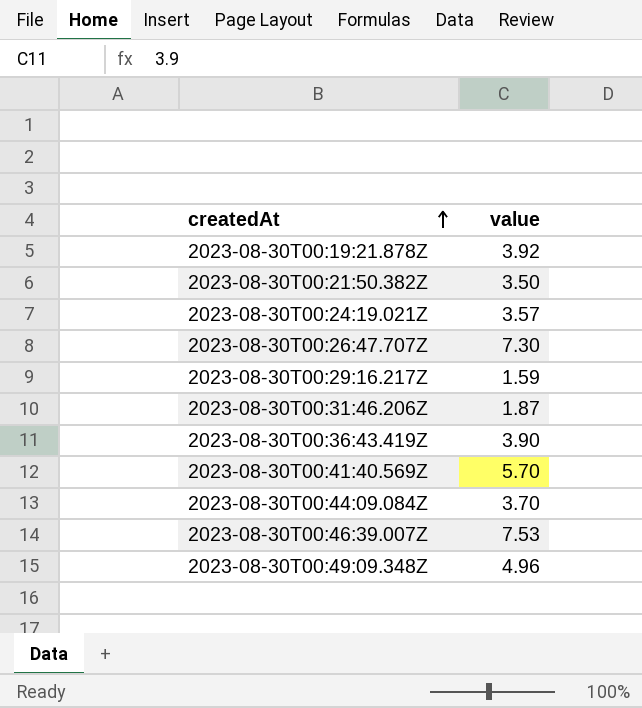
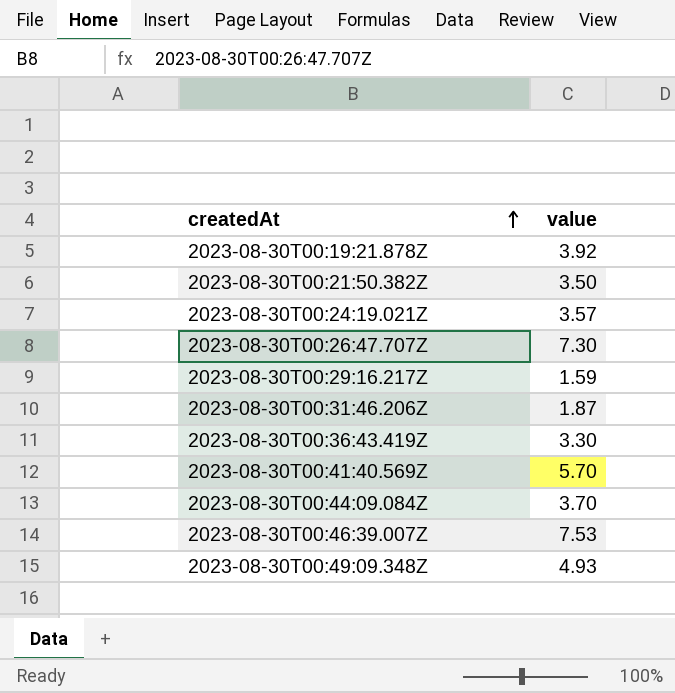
2023-08-30T00:36:43.419Z | value: 3.90 -> 3.30
2023-08-30T00:49:09.348Z | value: 4.96 -> 4.93

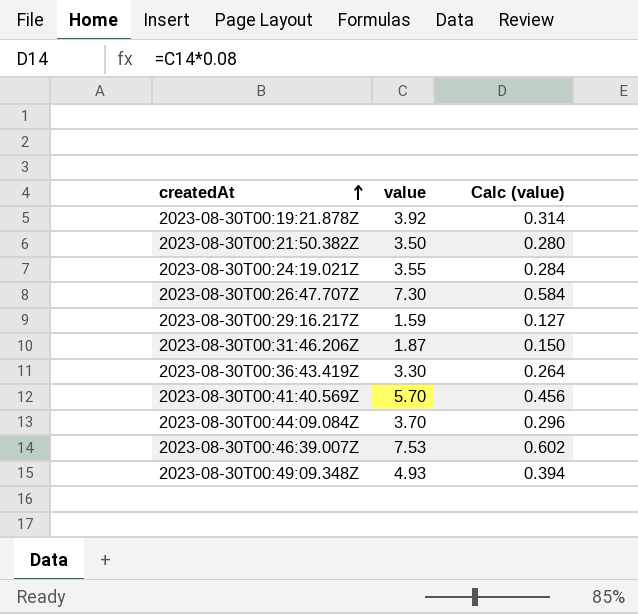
column Calc (value) | formula: none -> [value] * 0.08
2023-08-30T00:24:19.021Z | value: 3.57 -> 3.55

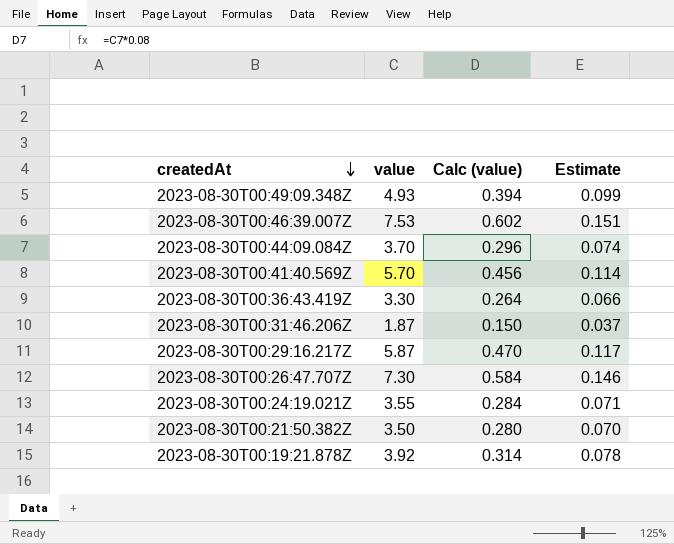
row order: createdAt ascending -> createdAt descending
column Estimate | formula: none -> [value] * 0.02
2023-08-30T00:29:16.217Z | value: 1.59 -> 5.87
2023-08-30T00:29:16.217Z | Calc (value): 0.127 -> 0.470

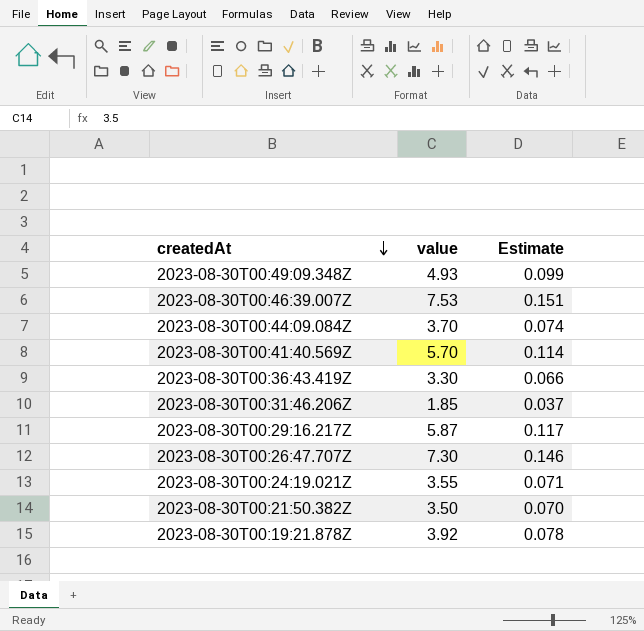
column Calc (value) | formula: [value] * 0.08 -> none
2023-08-30T00:31:46.206Z | value: 1.87 -> 1.85

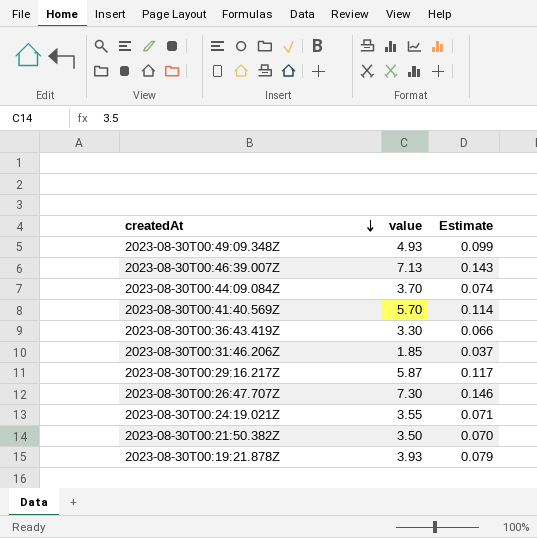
2023-08-30T00:46:39.007Z | value: 7.53 -> 7.13
2023-08-30T00:46:39.007Z | Estimate: 0.151 -> 0.143
2023-08-30T00:19:21.878Z | value: 3.92 -> 3.93
2023-08-30T00:19:21.878Z | Estimate: 0.078 -> 0.079

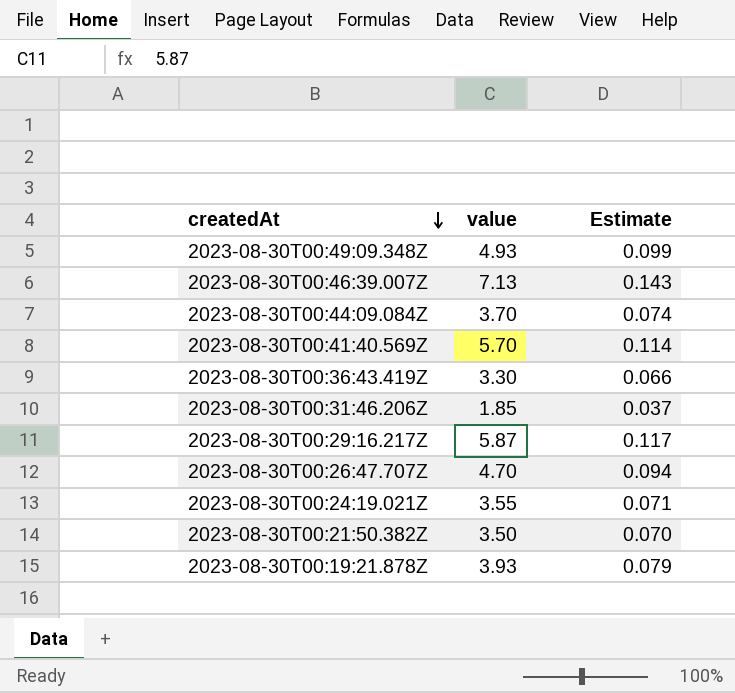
2023-08-30T00:26:47.707Z | value: 7.30 -> 4.70
2023-08-30T00:26:47.707Z | Estimate: 0.146 -> 0.094

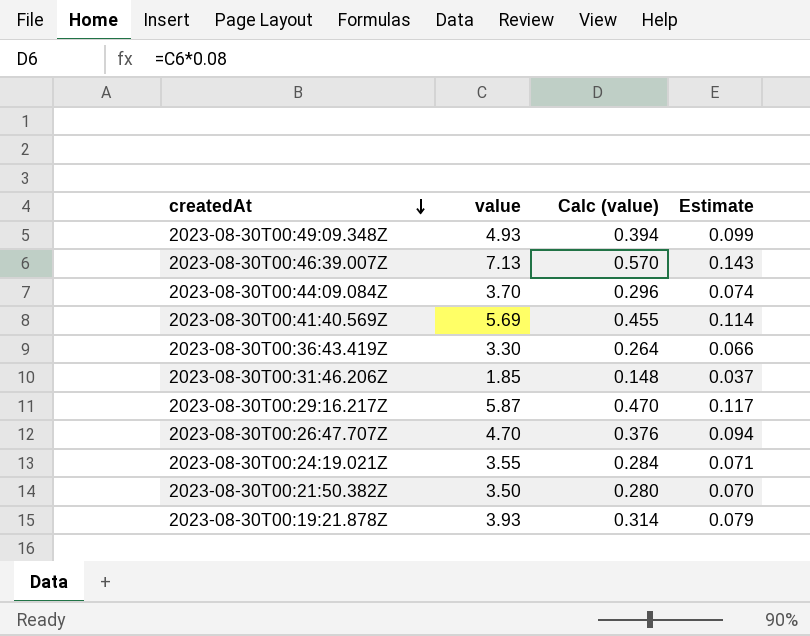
column Calc (value) | formula: none -> [value] * 0.08
2023-08-30T00:41:40.569Z | value: 5.70 -> 5.69

